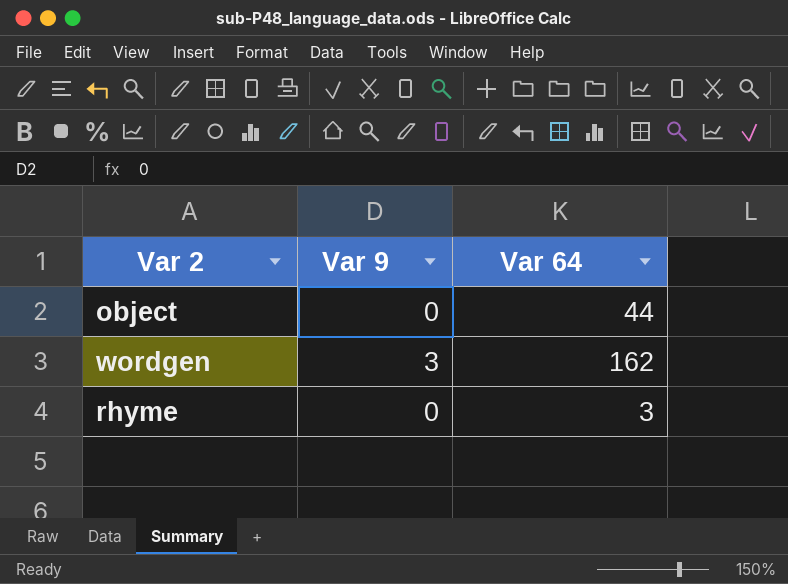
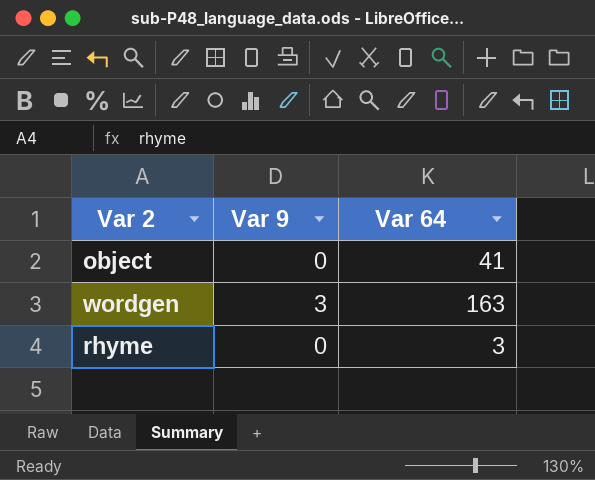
object | Var 64: 44 -> 41
wordgen | Var 64: 162 -> 163

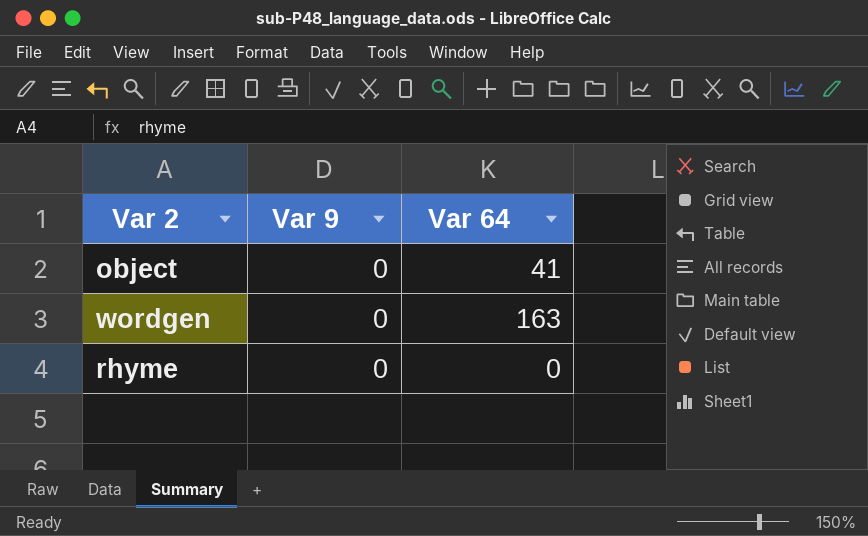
wordgen | Var 9: 3 -> 0
rhyme | Var 64: 3 -> 0

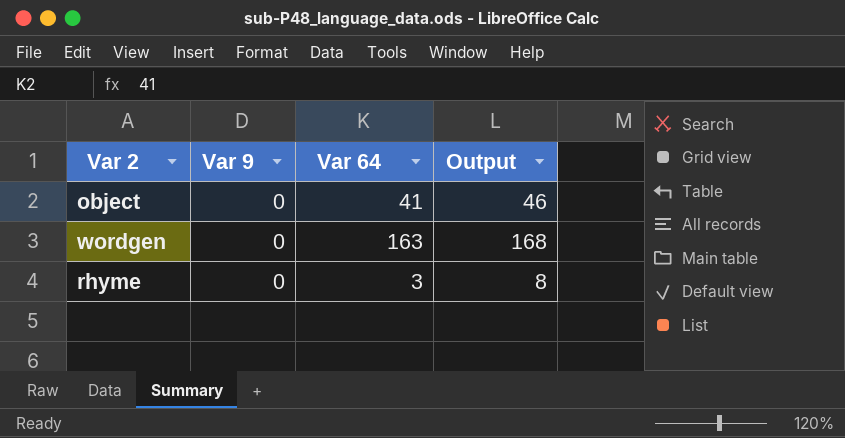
column Output | formula: none -> [Var 64] + 5
rhyme | Var 64: 0 -> 3

